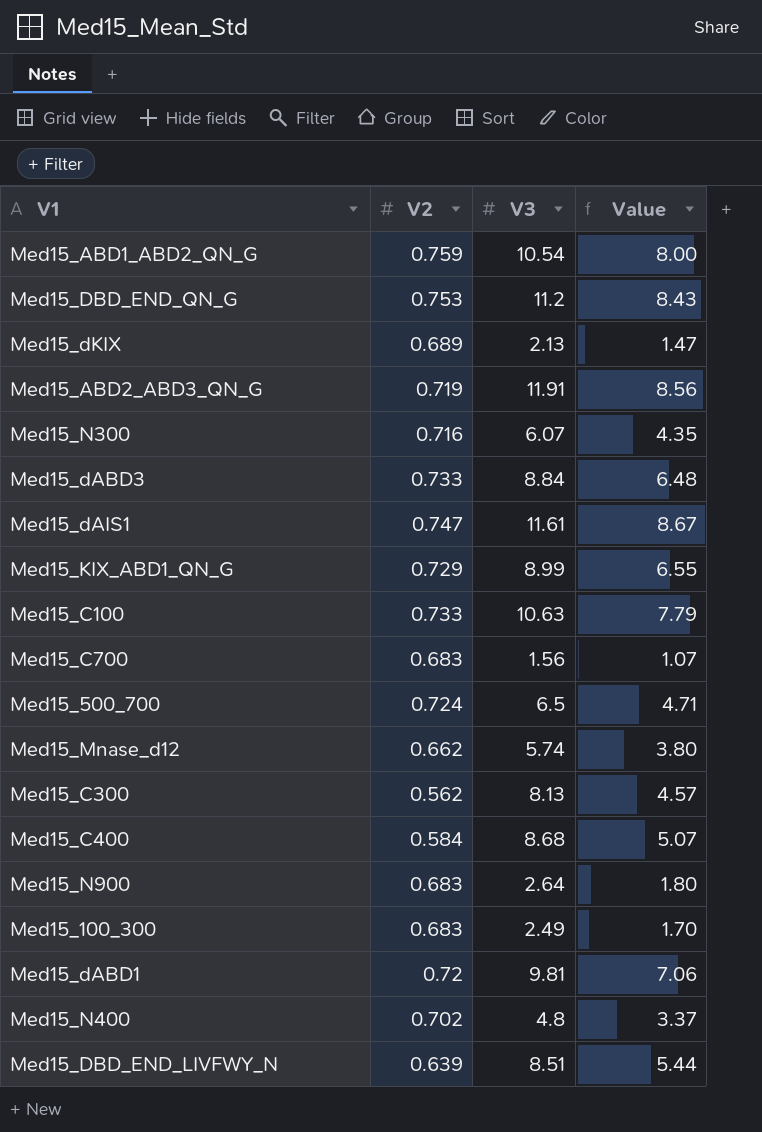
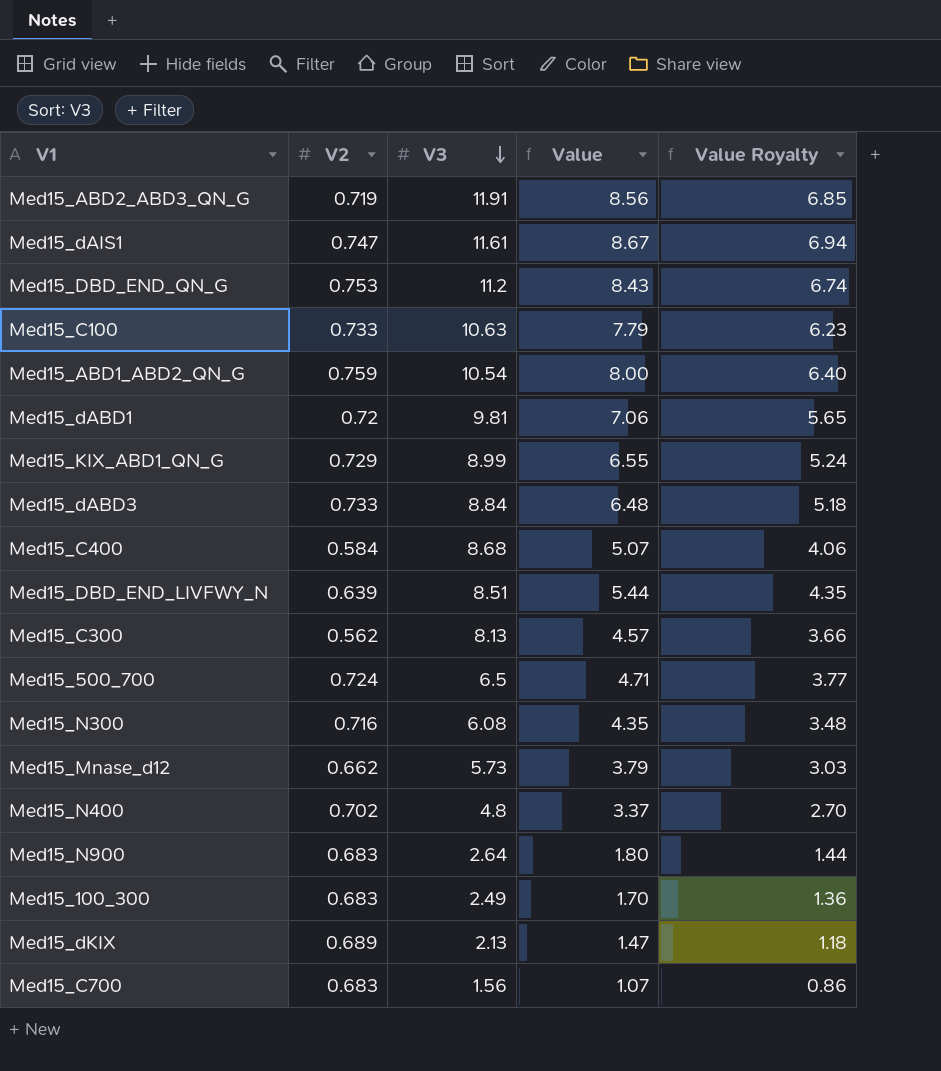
row order: none -> V3 descending
column Value Royalty | formula: none -> [Value] * 0.8
Med15_N300 | V3: 6.07 -> 6.08
Med15_Mnase_d12 | V3: 5.74 -> 5.73
Med15_Mnase_d12 | Value: 3.80 -> 3.79

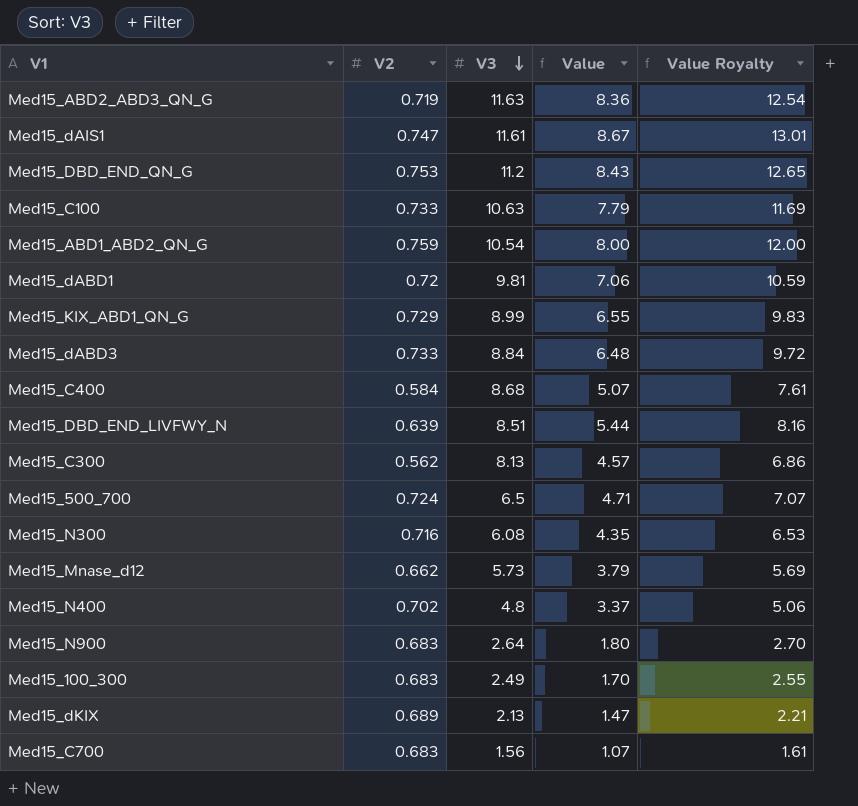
column Value Royalty | formula: [Value] * 0.8 -> [Value] * 1.5
Med15_ABD2_ABD3_QN_G | V3: 11.91 -> 11.63
Med15_ABD2_ABD3_QN_G | Value: 8.56 -> 8.36

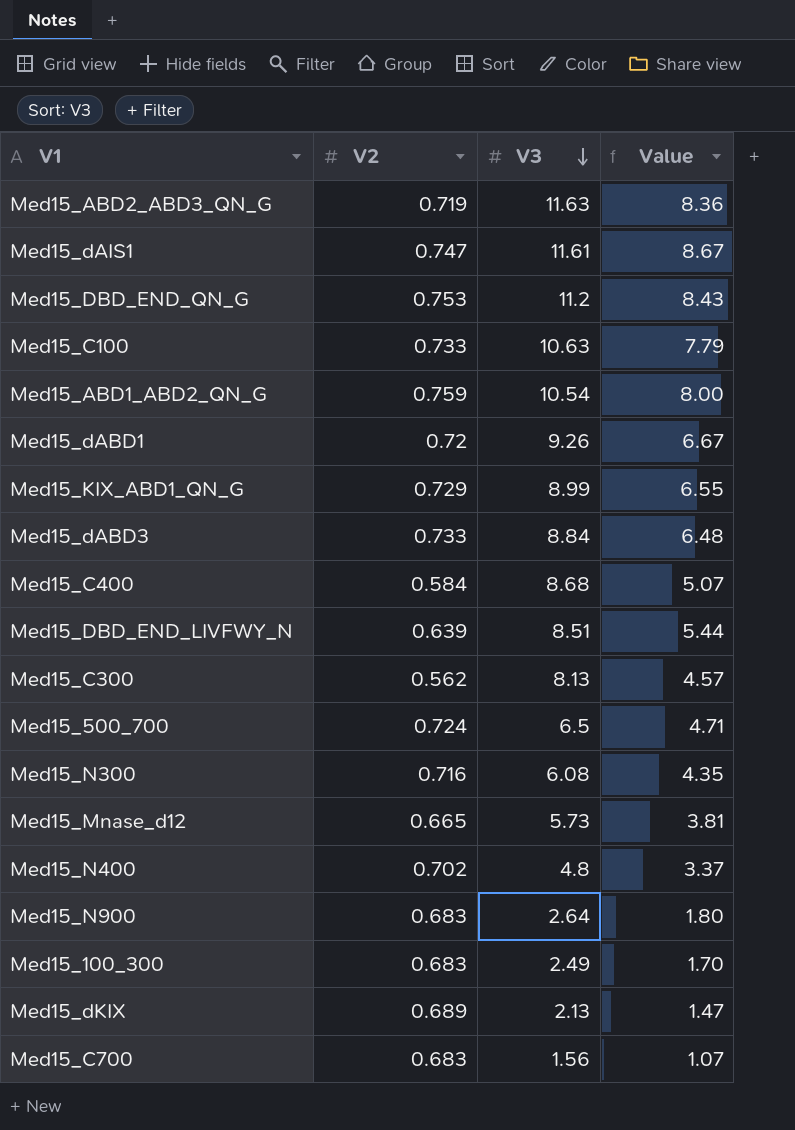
column Value Royalty | formula: [Value] * 1.5 -> none
Med15_dABD1 | V3: 9.81 -> 9.26
Med15_dABD1 | Value: 7.06 -> 6.67
Med15_Mnase_d12 | V2: 0.662 -> 0.665
Med15_Mnase_d12 | Value: 3.79 -> 3.81

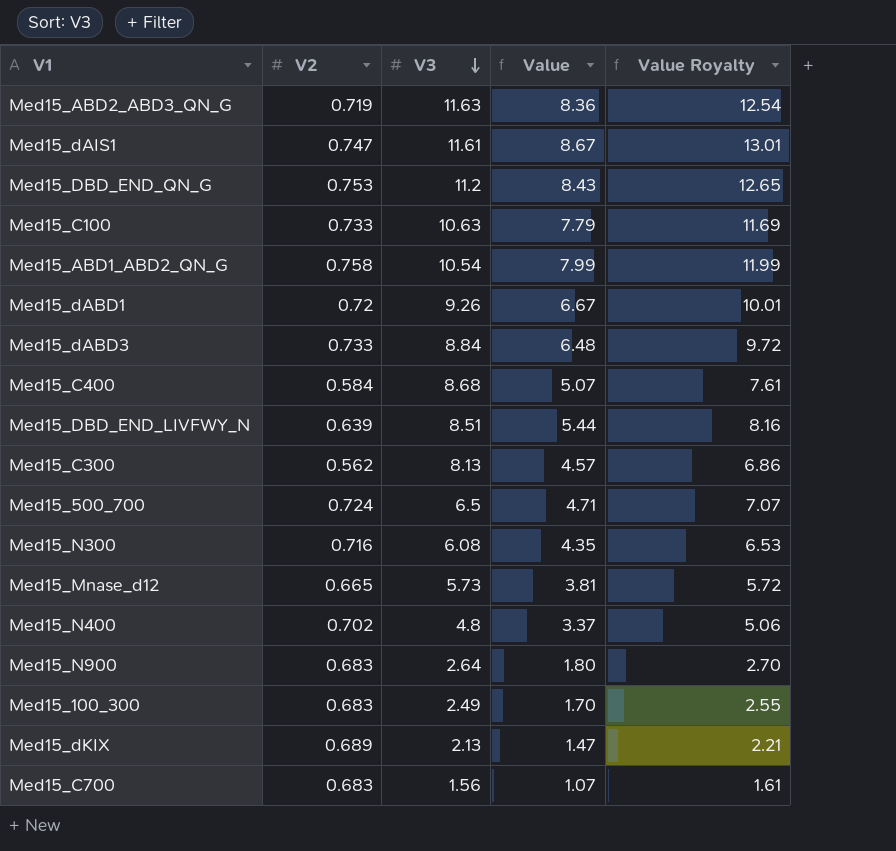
column Value Royalty | formula: none -> [Value] * 1.5
row Med15_KIX_ABD1_QN_G: 0.729 | 8.99 | 6.55 -> none
Med15_ABD1_ABD2_QN_G | V2: 0.759 -> 0.758
Med15_ABD1_ABD2_QN_G | Value: 8.00 -> 7.99

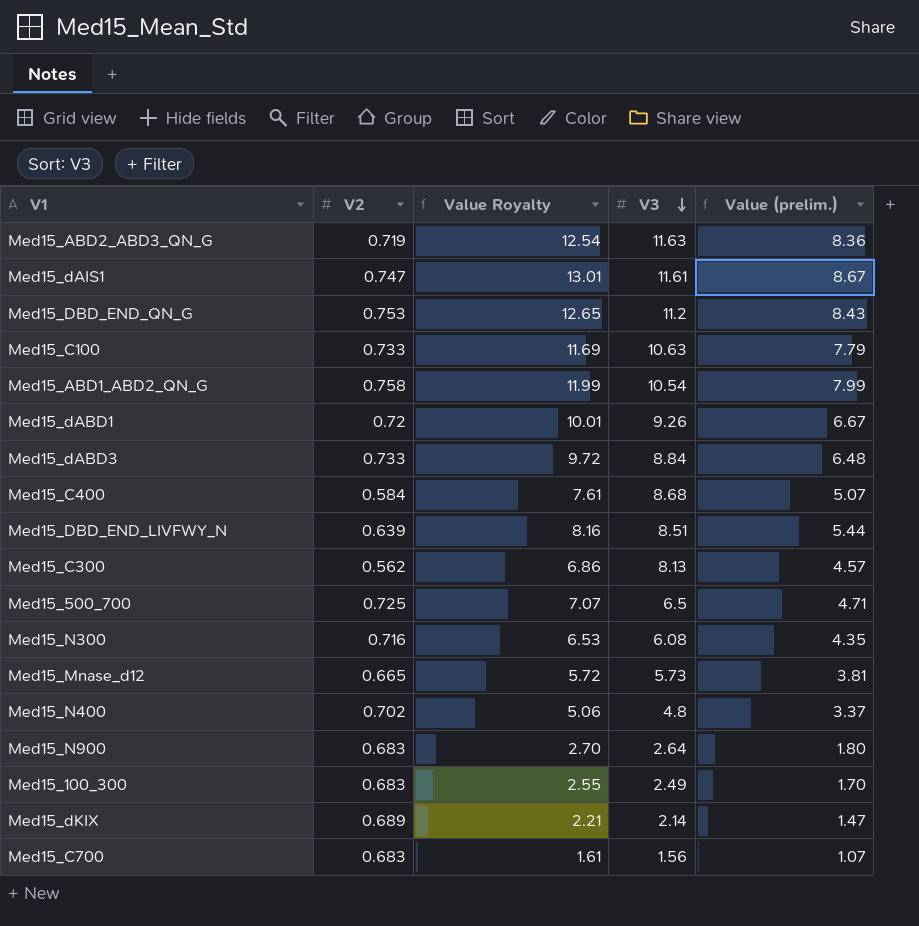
column Value Royalty | position: 5 -> 3
column name: Value -> Value (prelim.)
Med15_500_700 | V2: 0.724 -> 0.725
Med15_dKIX | V3: 2.13 -> 2.14

